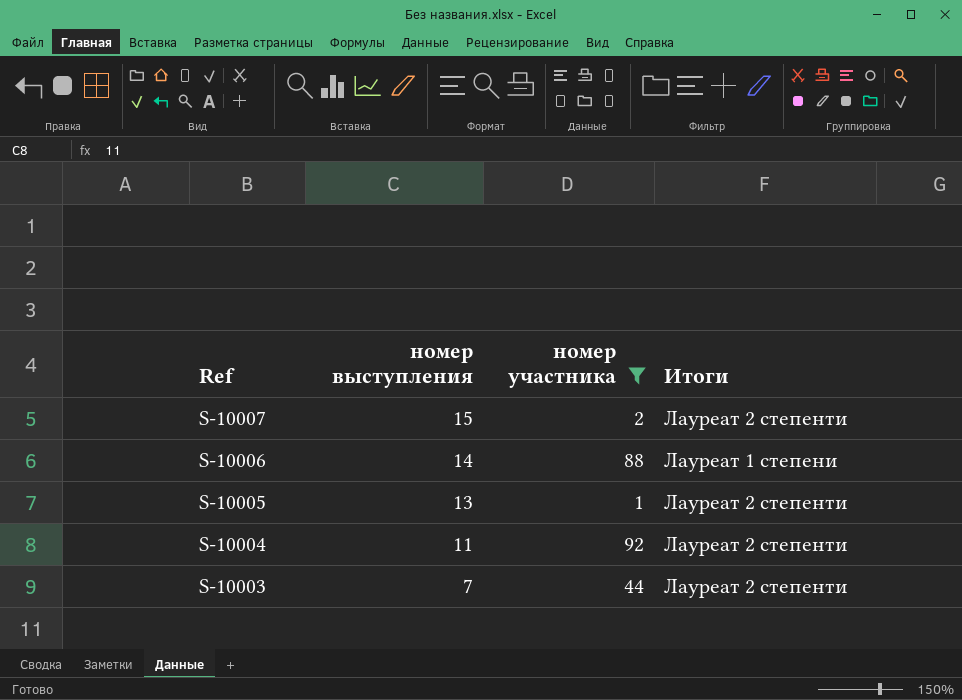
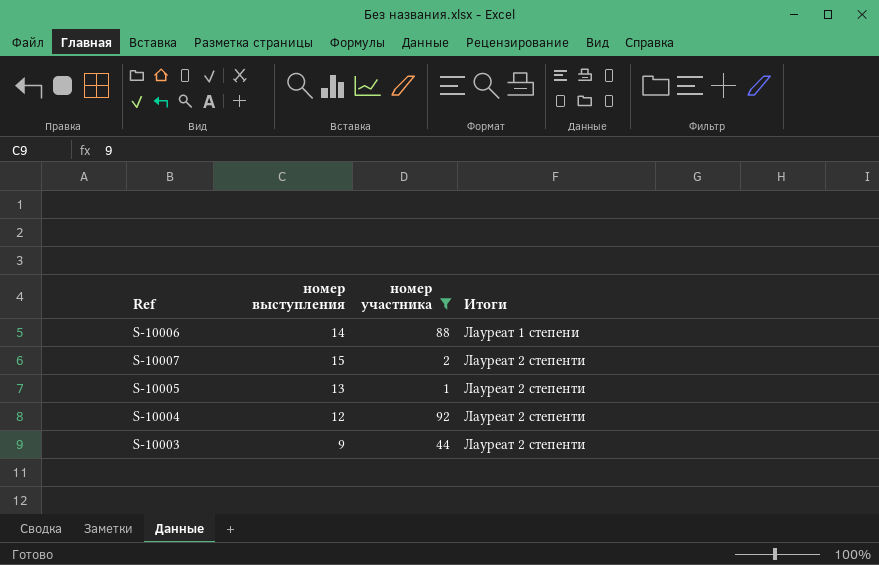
row order: Ref descending -> Итоги ascending
S-10004 | номер выступления: 11 -> 12
S-10003 | номер выступления: 7 -> 9

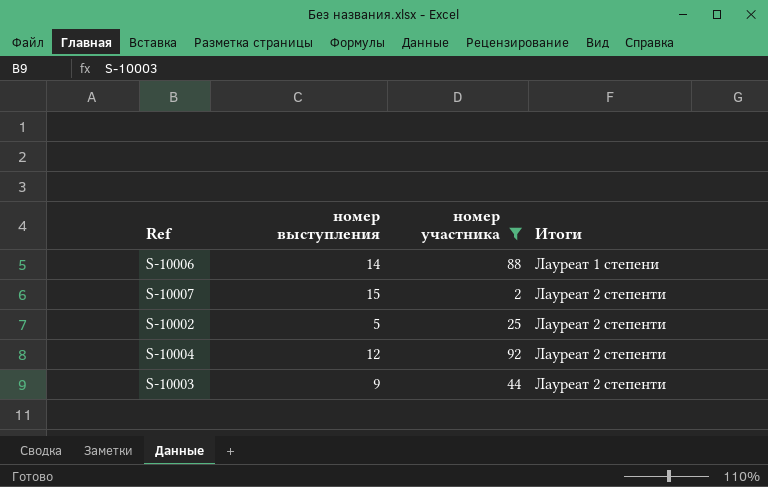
row S-10005: 13 | 1 | Лауреат 2 степенти -> none
row S-10002: none -> 5 | 25 | Лауреат 2 степенти

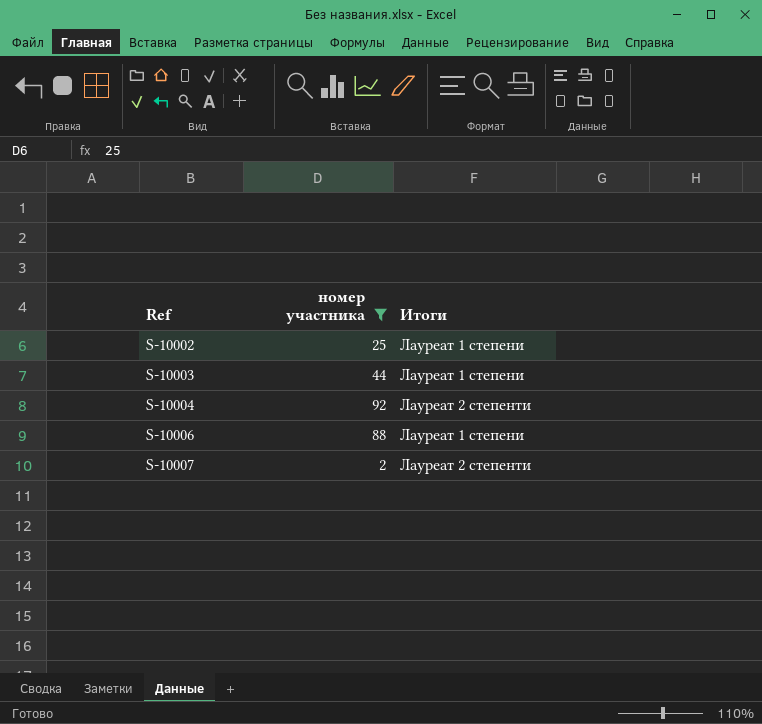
row order: Итоги ascending -> Ref ascending
column номер выступления | position: 2 -> none
S-10002 | Итоги: Лауреат 2 степенти -> Лауреат 1 степени
S-10003 | Итоги: Лауреат 2 степенти -> Лауреат 1 степени

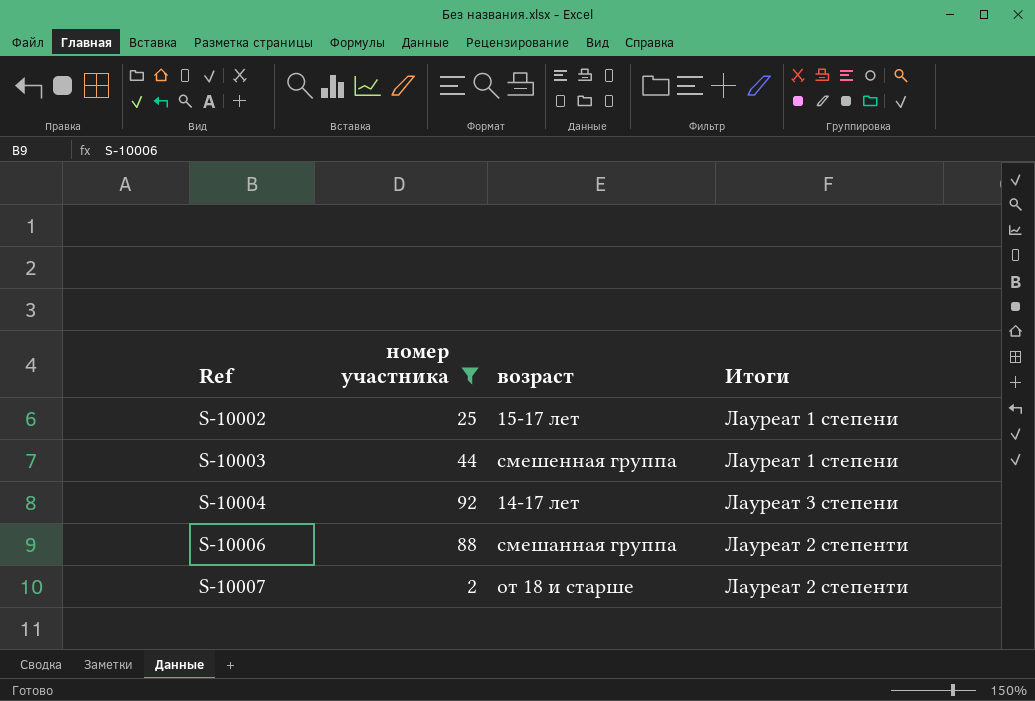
column возраст | position: none -> 3
S-10004 | Итоги: Лауреат 2 степенти -> Лауреат 3 степени
S-10006 | Итоги: Лауреат 1 степени -> Лауреат 2 степенти

